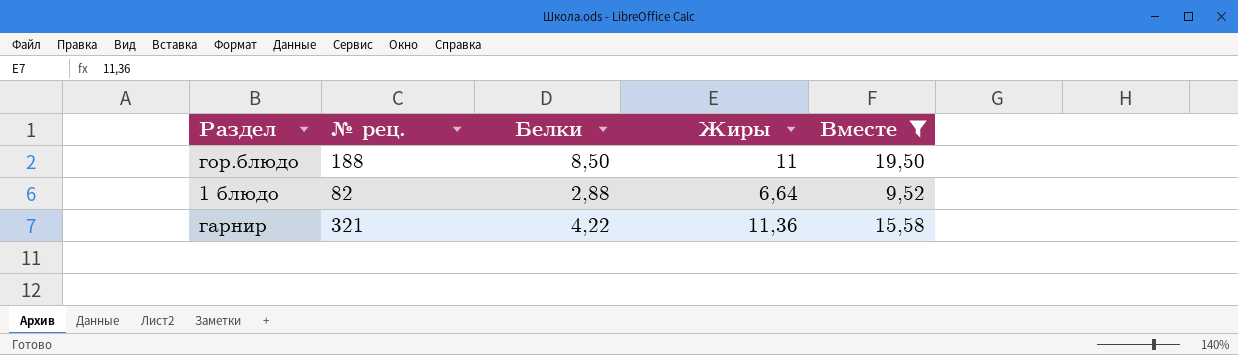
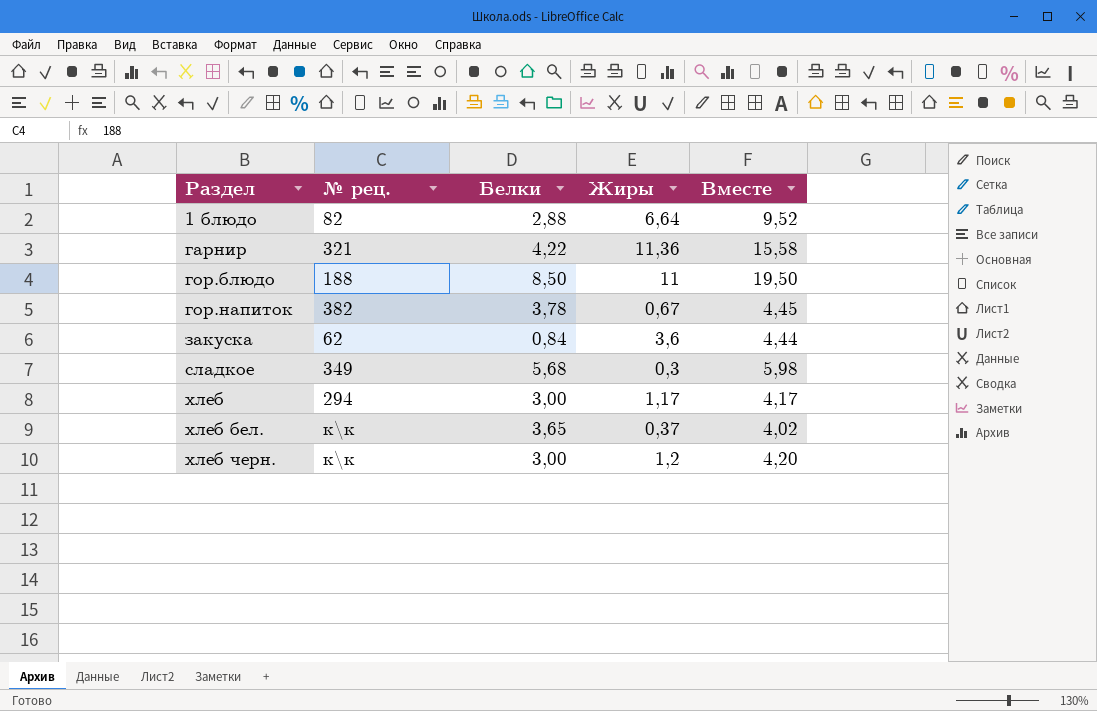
filter: Вместе >= 9,52 -> none
row order: none -> Раздел ascending

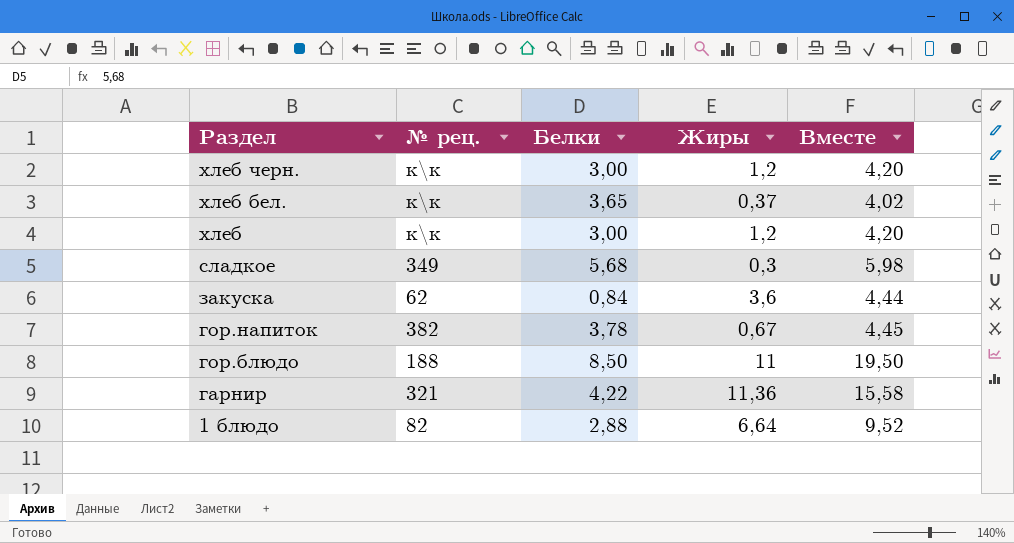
row order: Раздел ascending -> Раздел descending
хлеб | № рец.: 294 -> к\к
хлеб | Жиры: 1,17 -> 1,2
хлеб | Вместе: 4,17 -> 4,20

